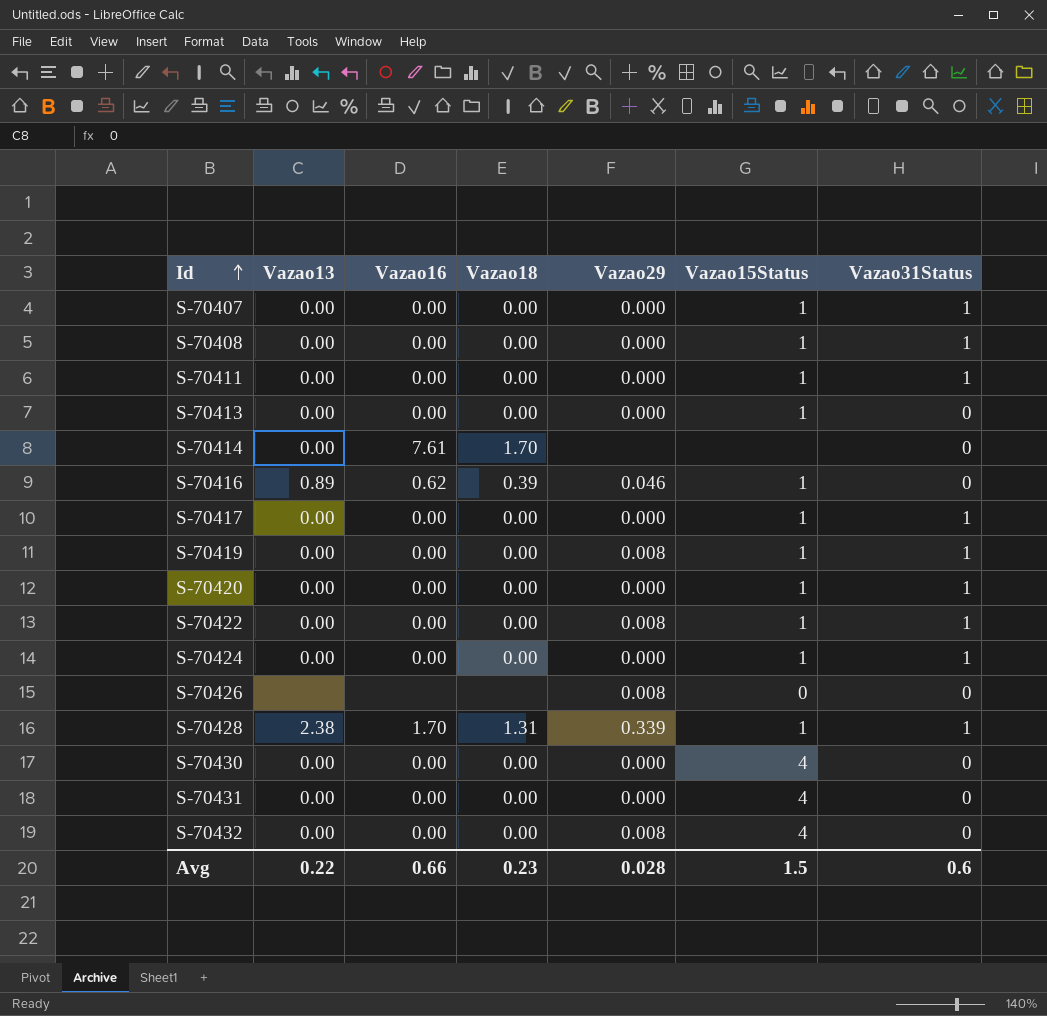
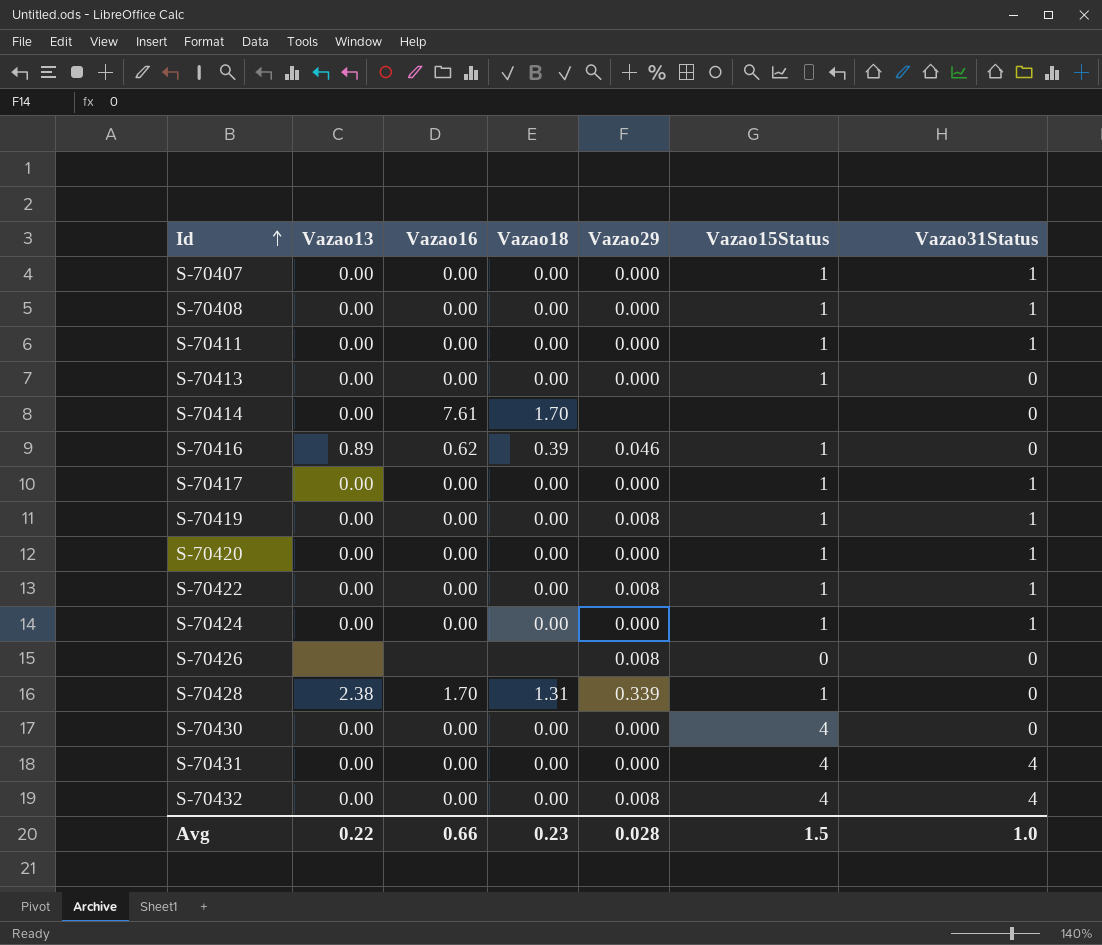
S-70428 | Vazao31Status: 1 -> 0
S-70431 | Vazao31Status: 0 -> 4
S-70432 | Vazao31Status: 0 -> 4
Avg | Vazao31Status: 0.6 -> 1.0

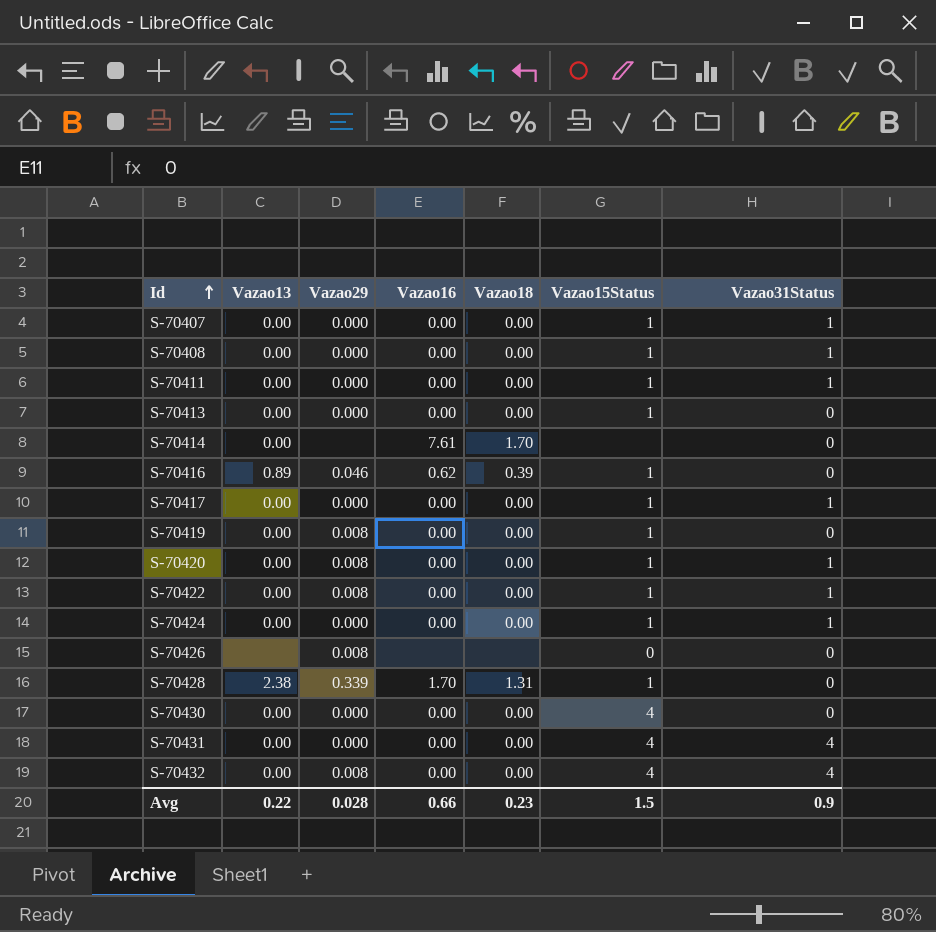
column Vazao29 | position: 5 -> 3
S-70419 | Vazao31Status: 1 -> 0
S-70420 | Vazao29: 0.000 -> 0.008
Avg | Vazao31Status: 1.0 -> 0.9

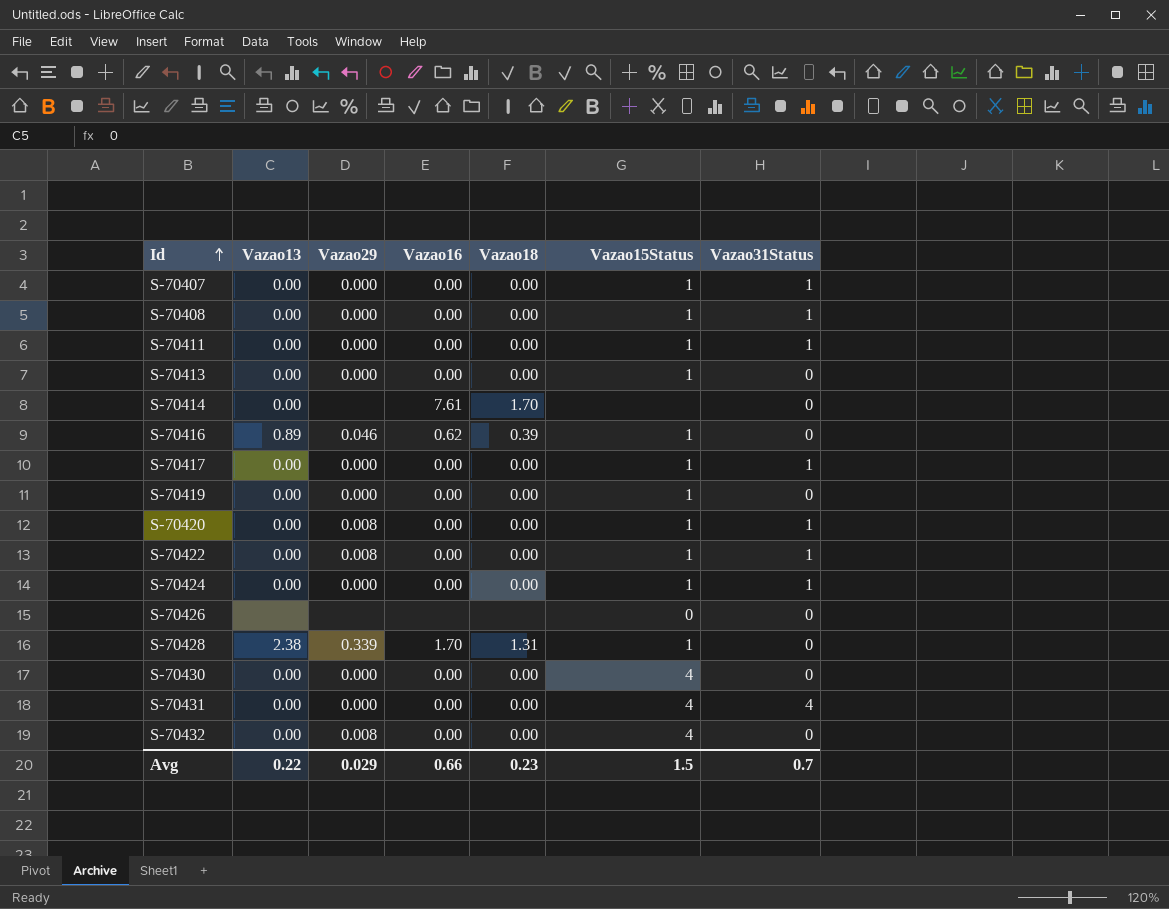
S-70419 | Vazao29: 0.008 -> 0.000
S-70426 | Vazao29: 0.008 -> none
S-70432 | Vazao31Status: 4 -> 0
Avg | Vazao29: 0.028 -> 0.029
Avg | Vazao31Status: 0.9 -> 0.7

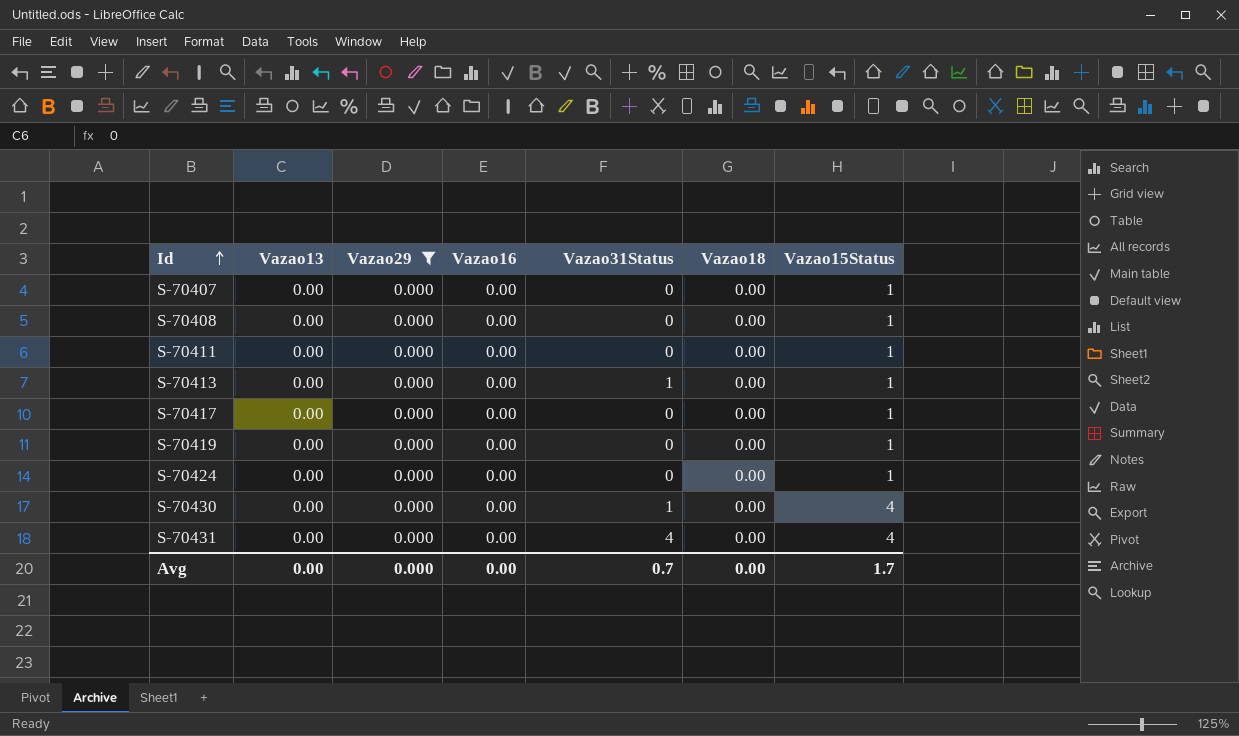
filter: none -> Vazao29 = 0.000
column Vazao31Status | position: 7 -> 5
S-70407 | Vazao31Status: 1 -> 0
S-70408 | Vazao31Status: 1 -> 0
S-70411 | Vazao31Status: 1 -> 0
S-70413 | Vazao31Status: 0 -> 1
S-70417 | Vazao31Status: 1 -> 0
S-70424 | Vazao31Status: 1 -> 0
S-70430 | Vazao31Status: 0 -> 1
Avg | Vazao13: 0.22 -> 0.00
Avg | Vazao29: 0.029 -> 0.000
Avg | Vazao16: 0.66 -> 0.00
Avg | Vazao18: 0.23 -> 0.00
Avg | Vazao15Status: 1.5 -> 1.7

